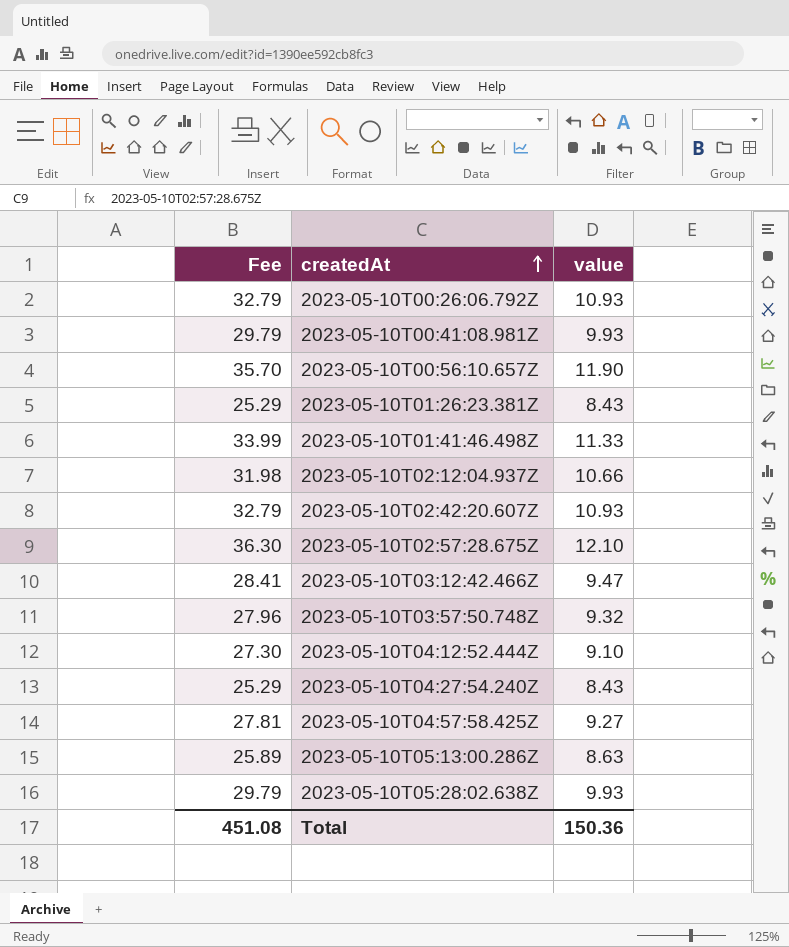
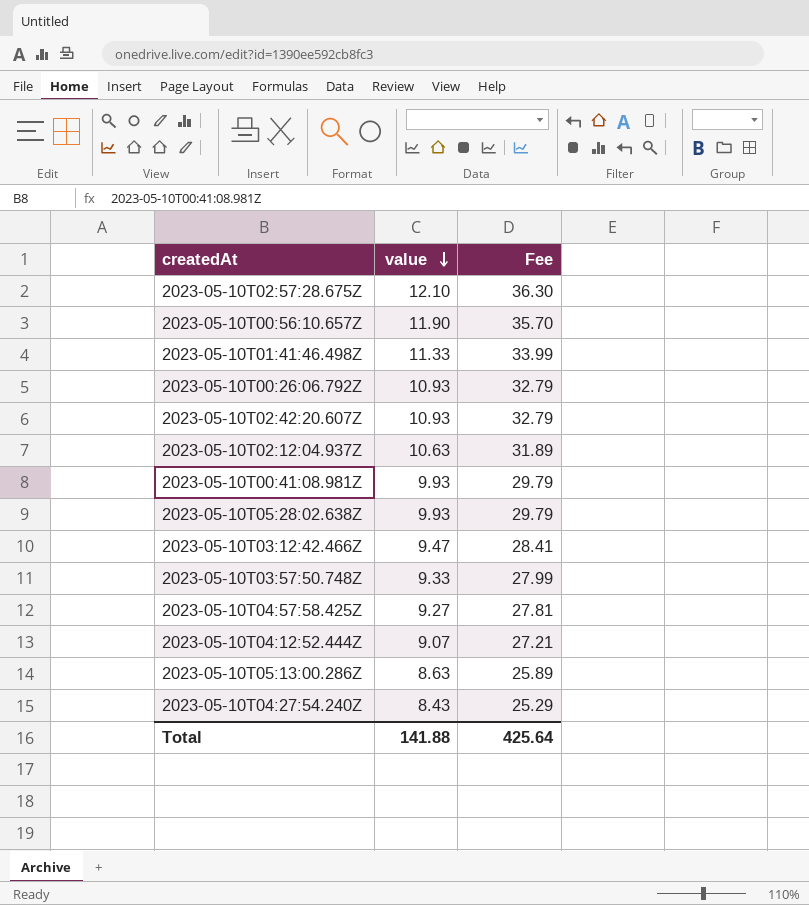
row order: createdAt ascending -> value descending
column Fee | position: 1 -> 3
row 2023-05-10T01:26:23.381Z: 25.29 | 8.43 -> none
2023-05-10T02:12:04.937Z | value: 10.66 -> 10.63
2023-05-10T02:12:04.937Z | Fee: 31.98 -> 31.89
2023-05-10T03:57:50.748Z | value: 9.32 -> 9.33
2023-05-10T03:57:50.748Z | Fee: 27.96 -> 27.99
2023-05-10T04:12:52.444Z | value: 9.10 -> 9.07
2023-05-10T04:12:52.444Z | Fee: 27.30 -> 27.21
Total | value: 150.36 -> 141.88
Total | Fee: 451.08 -> 425.64

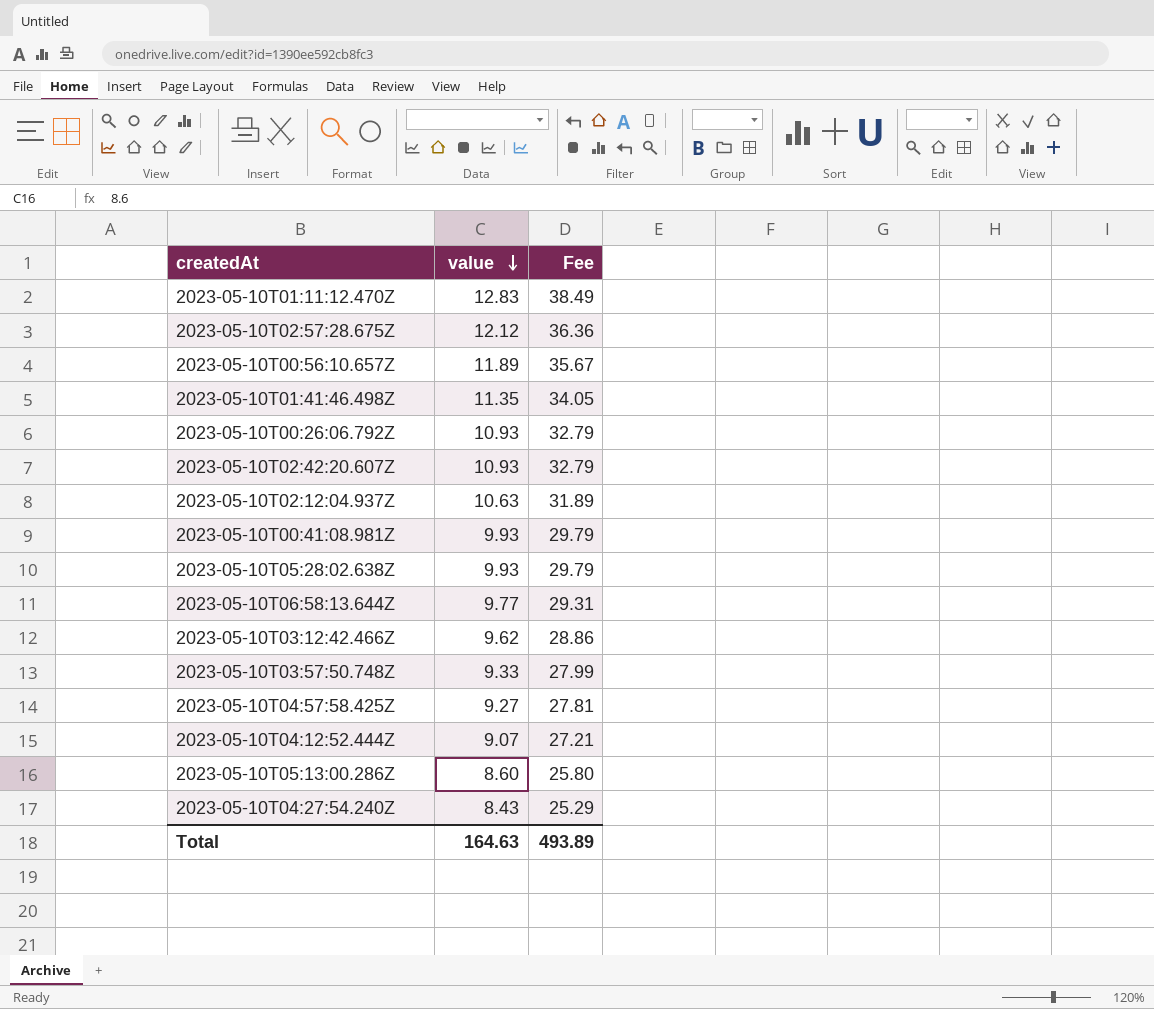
row 2023-05-10T01:11:12.470Z: none -> 12.83 | 38.49
2023-05-10T02:57:28.675Z | value: 12.10 -> 12.12
2023-05-10T02:57:28.675Z | Fee: 36.30 -> 36.36
2023-05-10T00:56:10.657Z | value: 11.90 -> 11.89
2023-05-10T00:56:10.657Z | Fee: 35.70 -> 35.67
2023-05-10T01:41:46.498Z | value: 11.33 -> 11.35
2023-05-10T01:41:46.498Z | Fee: 33.99 -> 34.05
row 2023-05-10T06:58:13.644Z: none -> 9.77 | 29.31
2023-05-10T03:12:42.466Z | value: 9.47 -> 9.62
2023-05-10T03:12:42.466Z | Fee: 28.41 -> 28.86
2023-05-10T05:13:00.286Z | value: 8.63 -> 8.60
2023-05-10T05:13:00.286Z | Fee: 25.89 -> 25.80
Total | value: 141.88 -> 164.63
Total | Fee: 425.64 -> 493.89

